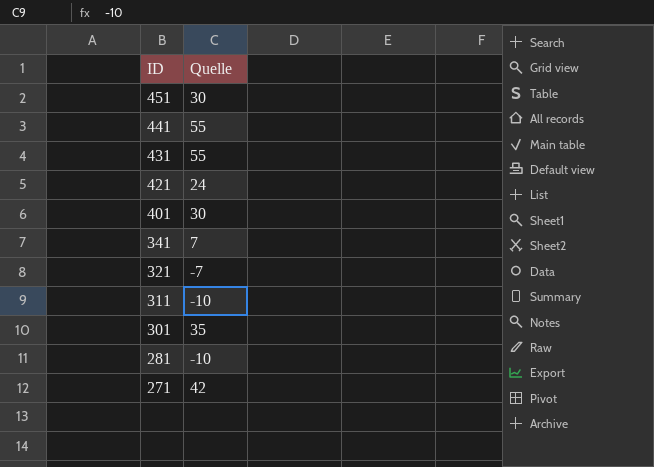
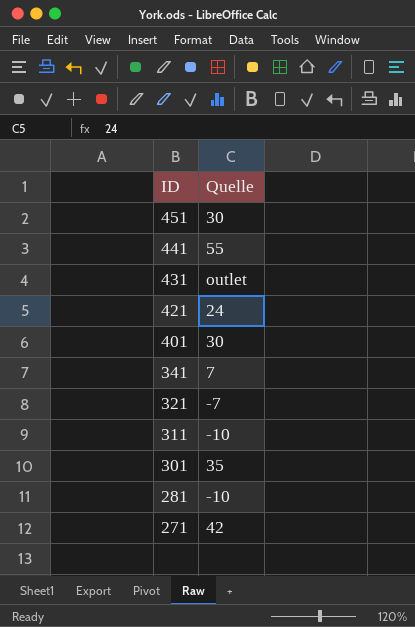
431 | Quelle: 55 -> outlet

